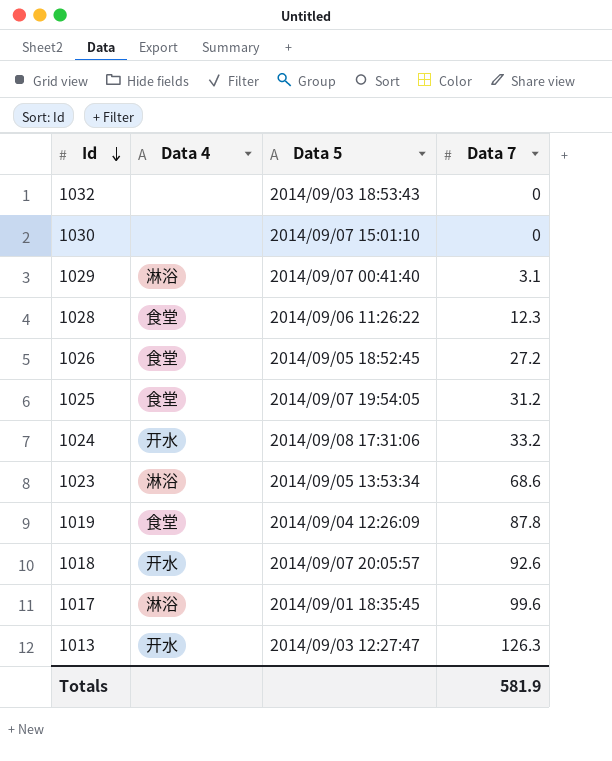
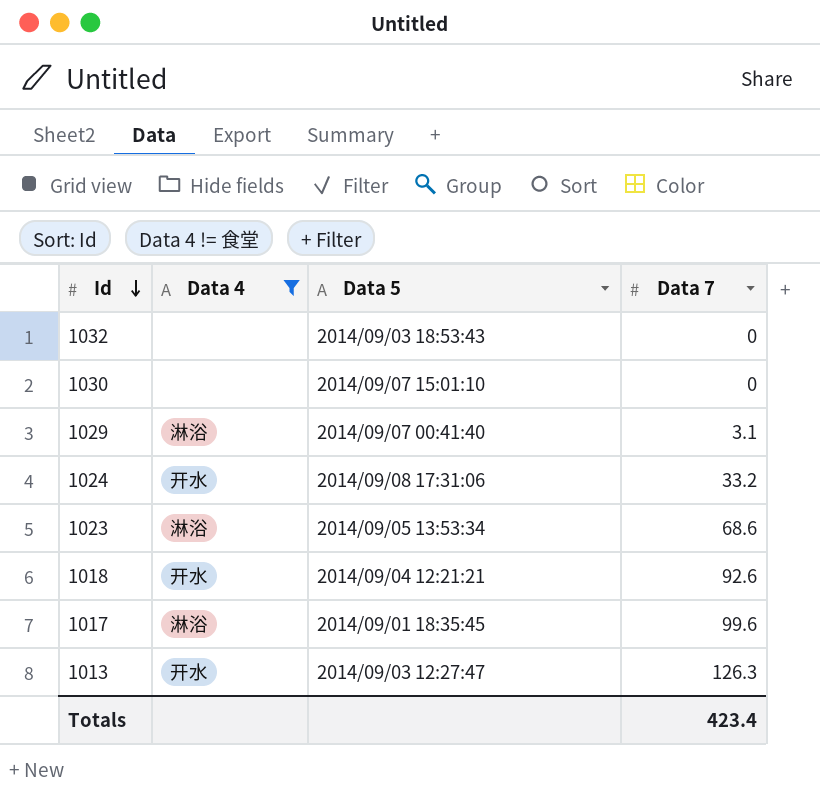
filter: none -> Data 4 != 食堂
1018 | Data 5: 2014/09/07 20:05:57 -> 2014/09/04 12:21:21
Totals | Data 7: 581.9 -> 423.4

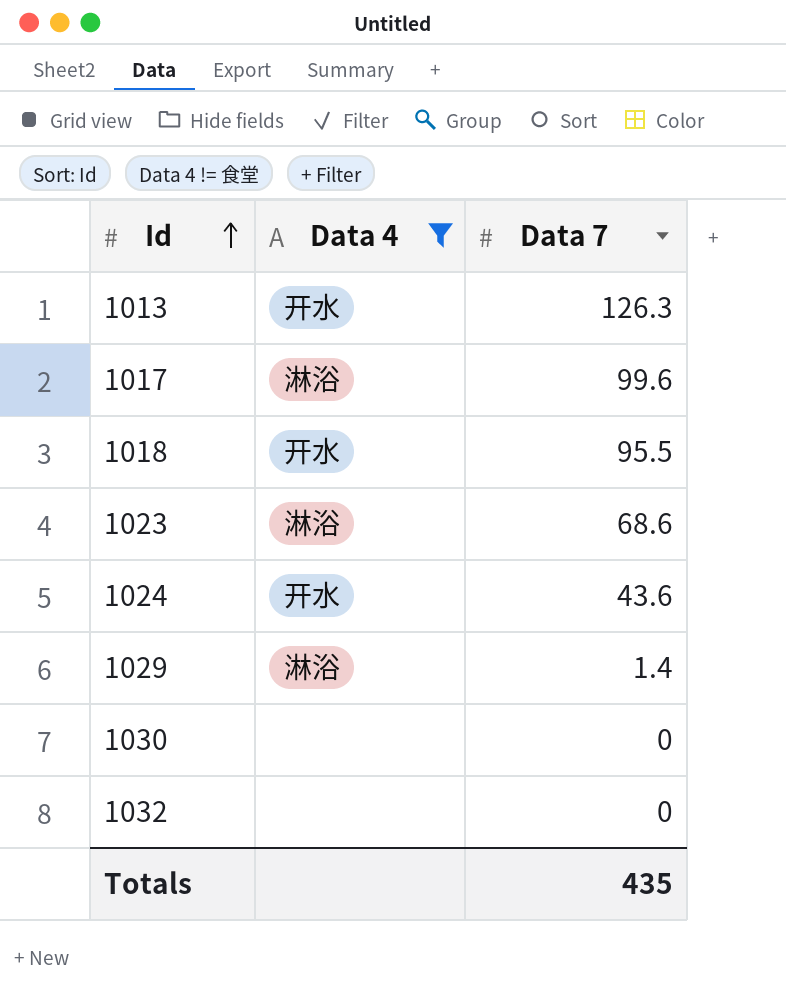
row order: Id descending -> Id ascending
column Data 5 | position: 3 -> none
1018 | Data 7: 92.6 -> 95.5
1024 | Data 7: 33.2 -> 43.6
1029 | Data 7: 3.1 -> 1.4
Totals | Data 7: 423.4 -> 435

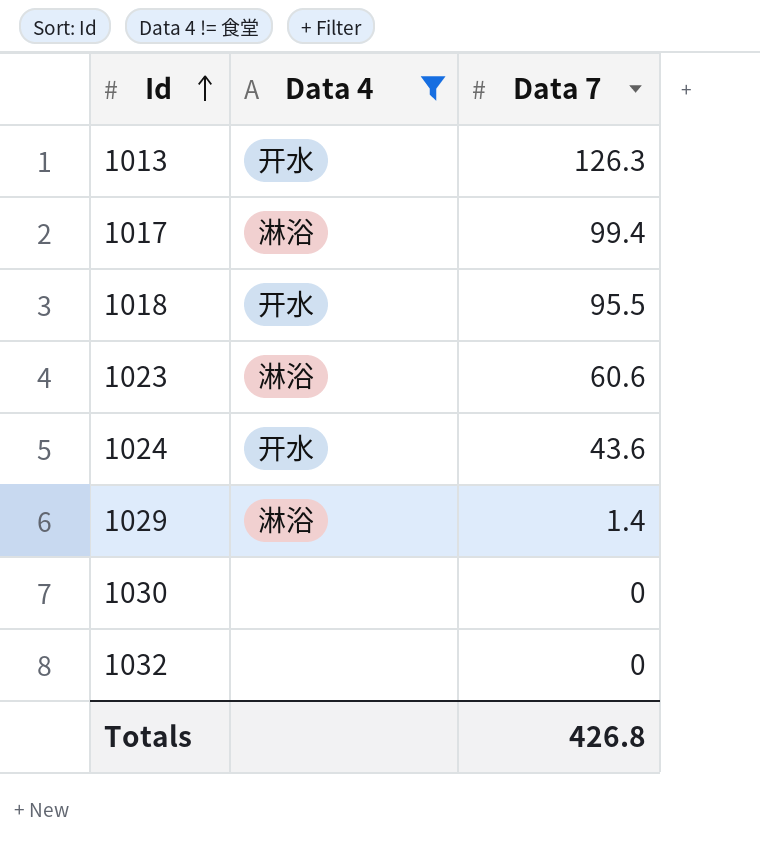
1017 | Data 7: 99.6 -> 99.4
1023 | Data 7: 68.6 -> 60.6
Totals | Data 7: 435 -> 426.8

